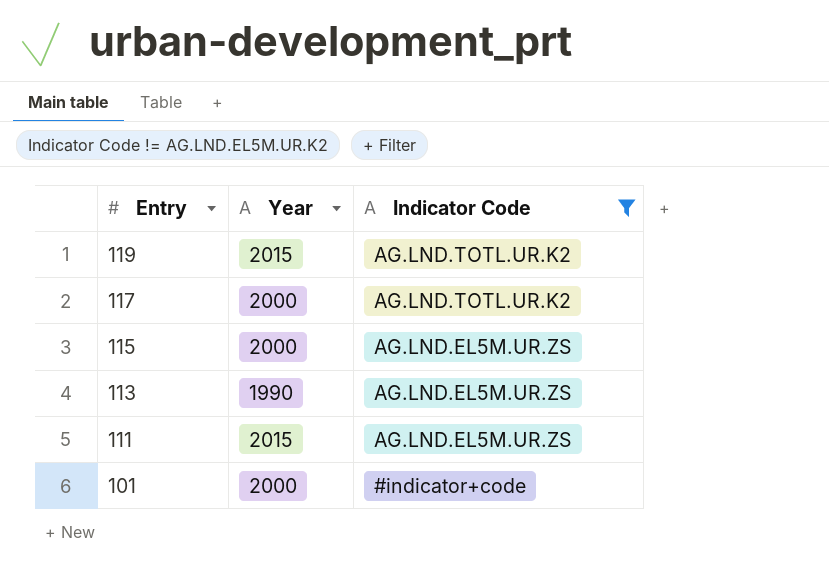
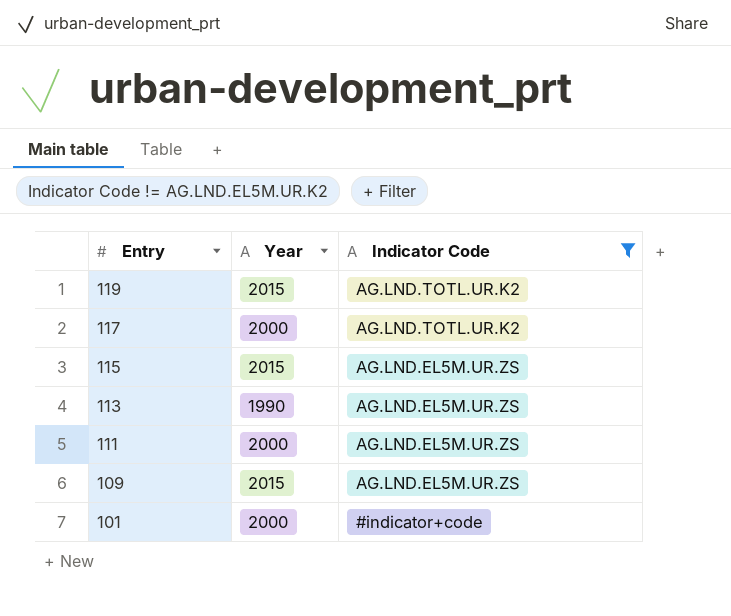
115 | Year: 2000 -> 2015
111 | Year: 2015 -> 2000
row 109: none -> 2015 | AG.LND.EL5M.UR.ZS

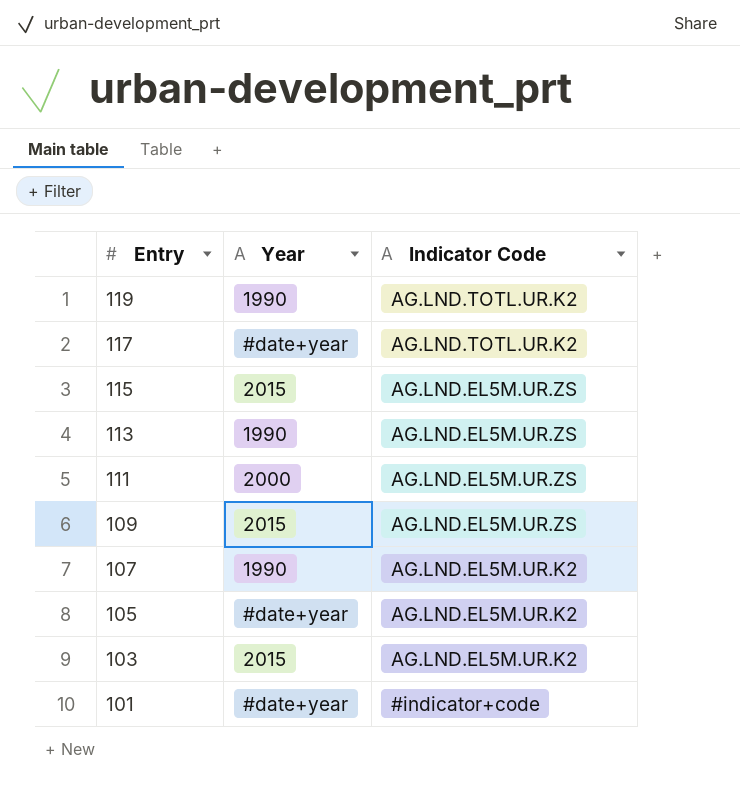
filter: Indicator Code != AG.LND.EL5M.UR.K2 -> none
119 | Year: 2015 -> 1990
117 | Year: 2000 -> #date+year
101 | Year: 2000 -> #date+year

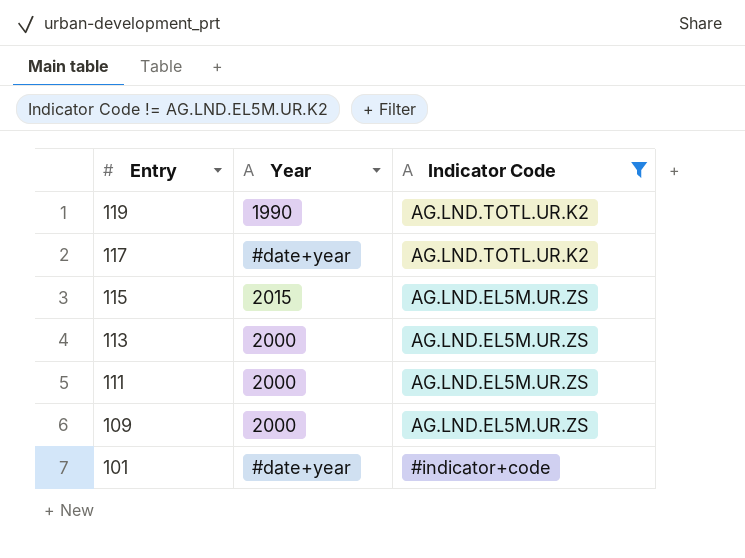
filter: none -> Indicator Code != AG.LND.EL5M.UR.K2
113 | Year: 1990 -> 2000
109 | Year: 2015 -> 2000

